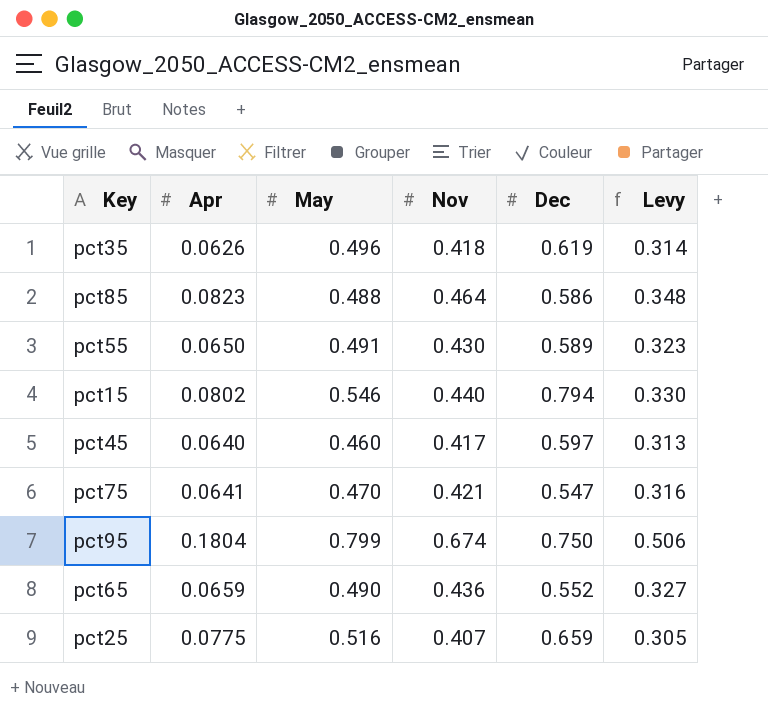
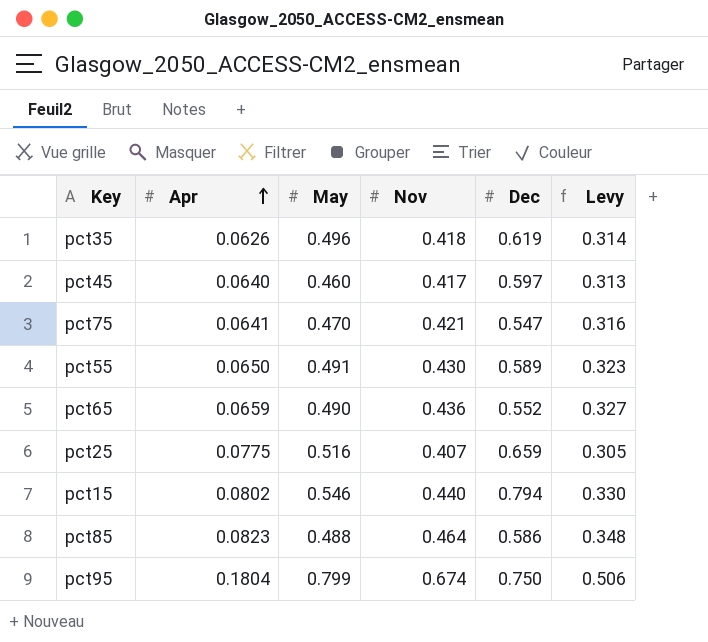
row order: none -> Apr ascending

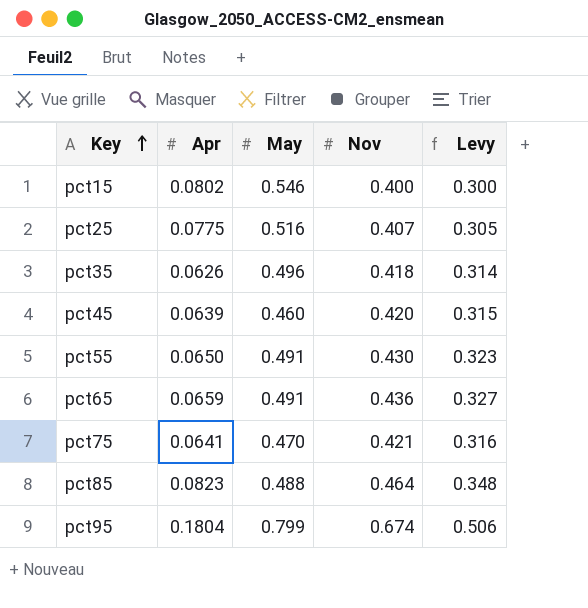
row order: Apr ascending -> Key ascending
column Dec | position: 5 -> none
pct15 | Nov: 0.440 -> 0.400
pct15 | Levy: 0.330 -> 0.300
pct45 | Apr: 0.0640 -> 0.0639
pct45 | Nov: 0.417 -> 0.420
pct45 | Levy: 0.313 -> 0.315
pct65 | May: 0.490 -> 0.491

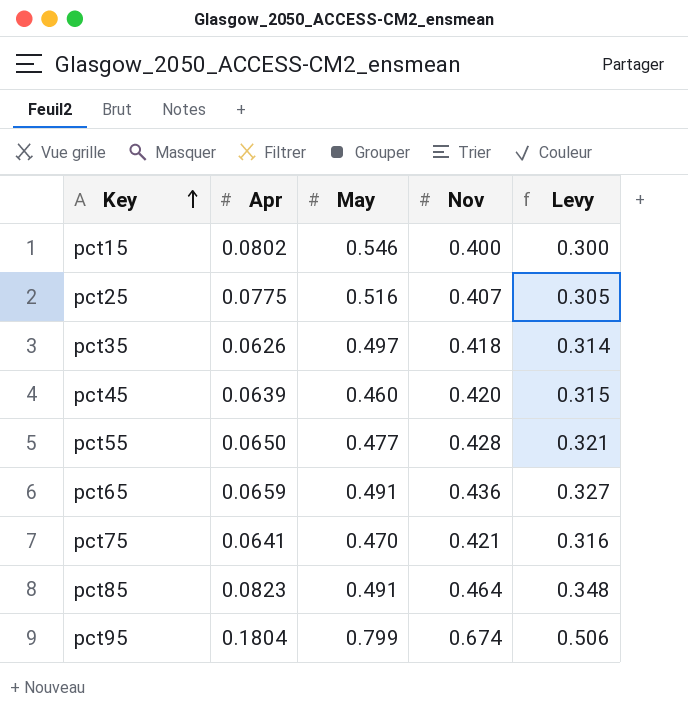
pct35 | May: 0.496 -> 0.497
pct55 | May: 0.491 -> 0.477
pct55 | Nov: 0.430 -> 0.428
pct55 | Levy: 0.323 -> 0.321
pct85 | May: 0.488 -> 0.491

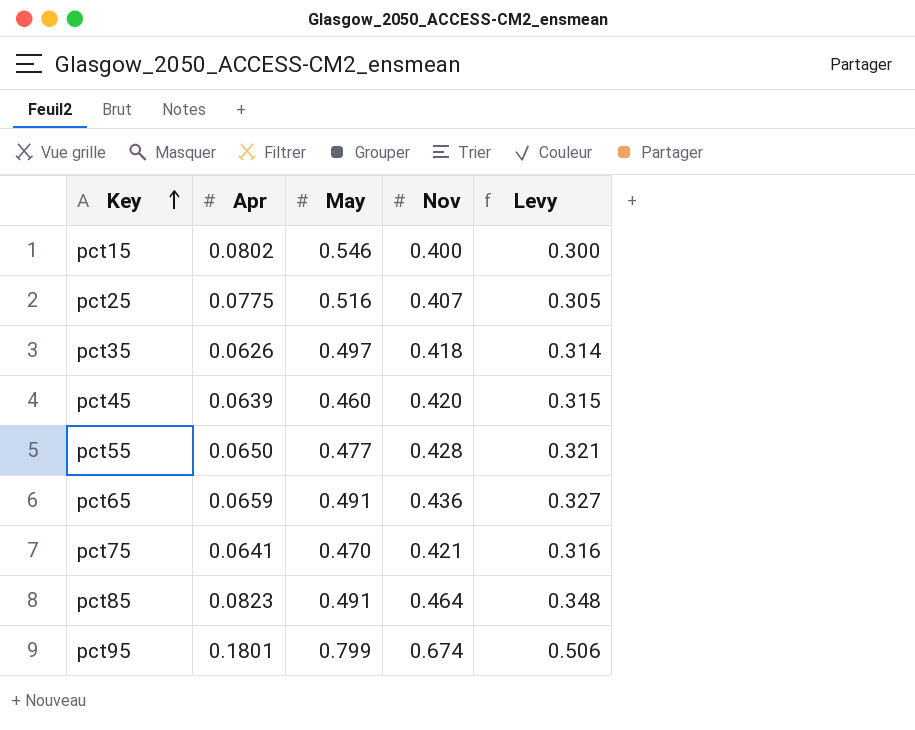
pct95 | Apr: 0.1804 -> 0.1801

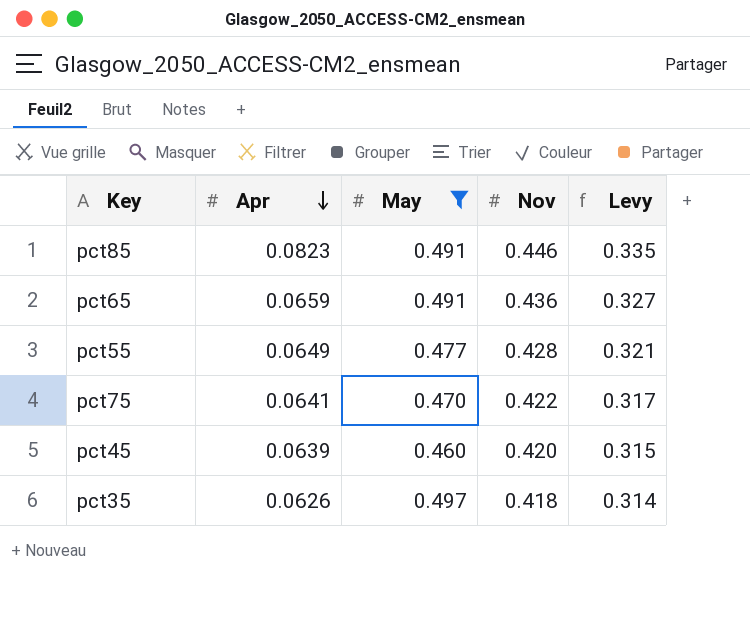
filter: none -> May <= 0.497
row order: Key ascending -> Apr descending
pct85 | Nov: 0.464 -> 0.446
pct85 | Levy: 0.348 -> 0.335
pct55 | Apr: 0.0650 -> 0.0649
pct75 | Nov: 0.421 -> 0.422
pct75 | Levy: 0.316 -> 0.317

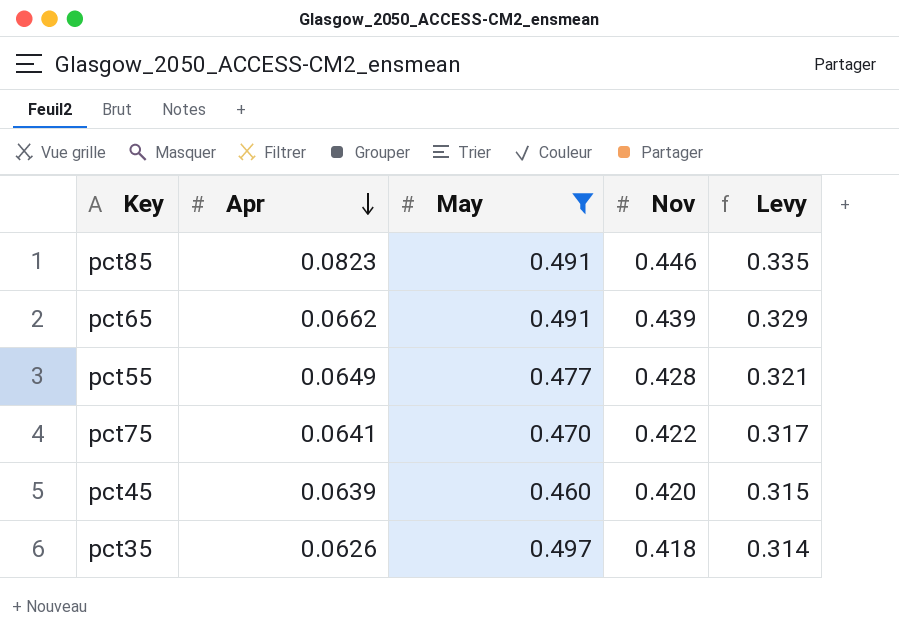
pct65 | Apr: 0.0659 -> 0.0662
pct65 | Nov: 0.436 -> 0.439
pct65 | Levy: 0.327 -> 0.329

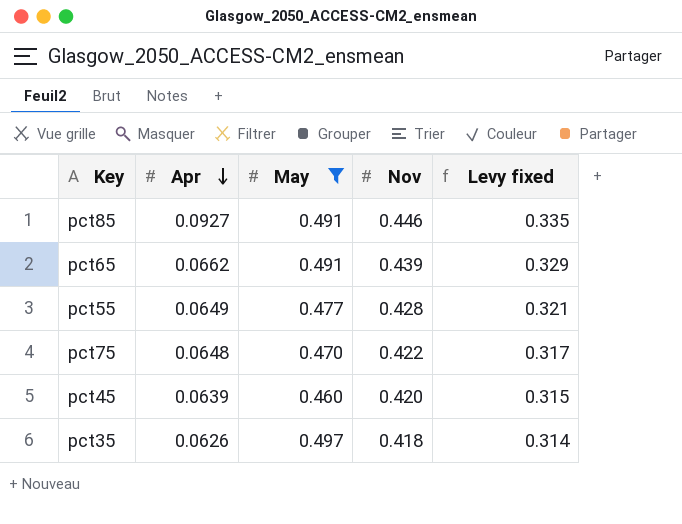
column name: Levy -> Levy fixed
pct85 | Apr: 0.0823 -> 0.0927
pct75 | Apr: 0.0641 -> 0.0648

